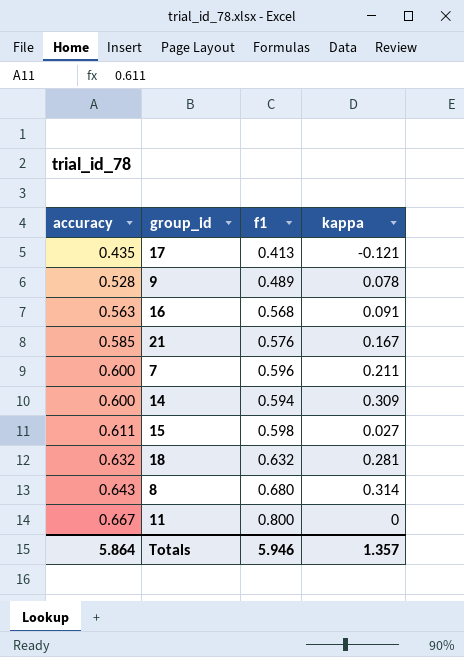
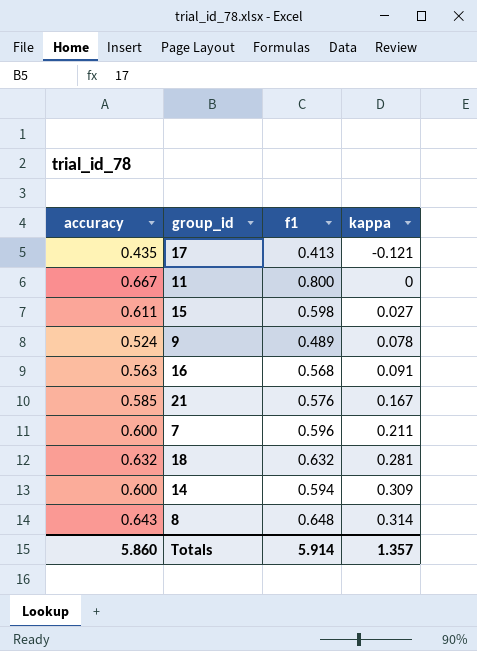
row order: accuracy ascending -> kappa ascending
9 | accuracy: 0.528 -> 0.524
8 | f1: 0.680 -> 0.648
Totals | accuracy: 5.864 -> 5.860
Totals | f1: 5.946 -> 5.914

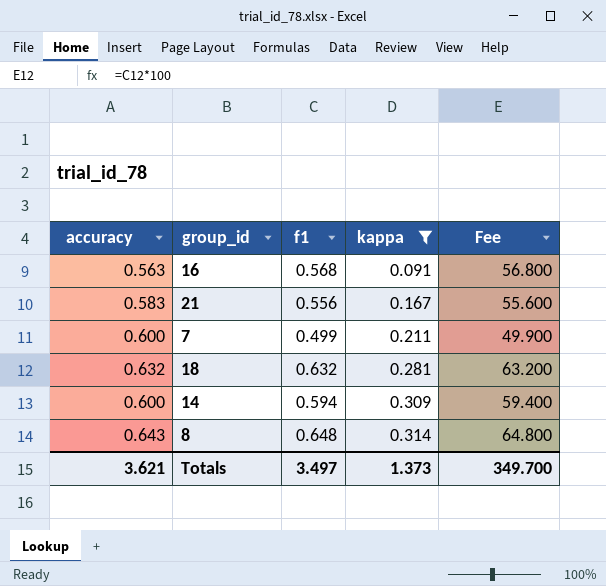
filter: none -> kappa >= 0.091
column Fee | formula: none -> [f1] * 100
21 | accuracy: 0.585 -> 0.583
21 | f1: 0.576 -> 0.556
7 | f1: 0.596 -> 0.499
Totals | accuracy: 5.860 -> 3.621
Totals | f1: 5.914 -> 3.497
Totals | kappa: 1.357 -> 1.373

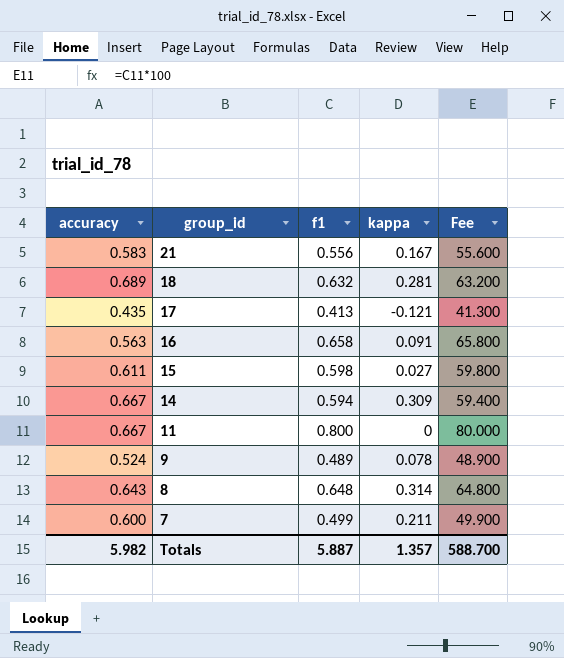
filter: kappa >= 0.091 -> none
row order: kappa ascending -> group_id descending
18 | accuracy: 0.632 -> 0.689
16 | f1: 0.568 -> 0.658
16 | Fee: 56.800 -> 65.800
14 | accuracy: 0.600 -> 0.667
Totals | accuracy: 3.621 -> 5.982
Totals | f1: 3.497 -> 5.887
Totals | kappa: 1.373 -> 1.357
Totals | Fee: 349.700 -> 588.700

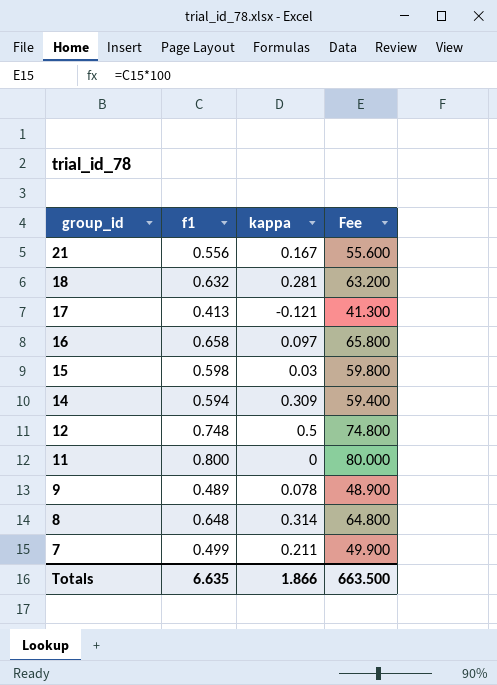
column accuracy | position: 1 -> none
16 | kappa: 0.091 -> 0.097
15 | kappa: 0.027 -> 0.03
row 12: none -> 0.748 | 0.5 | 74.800
Totals | f1: 5.887 -> 6.635
Totals | kappa: 1.357 -> 1.866
Totals | Fee: 588.700 -> 663.500

